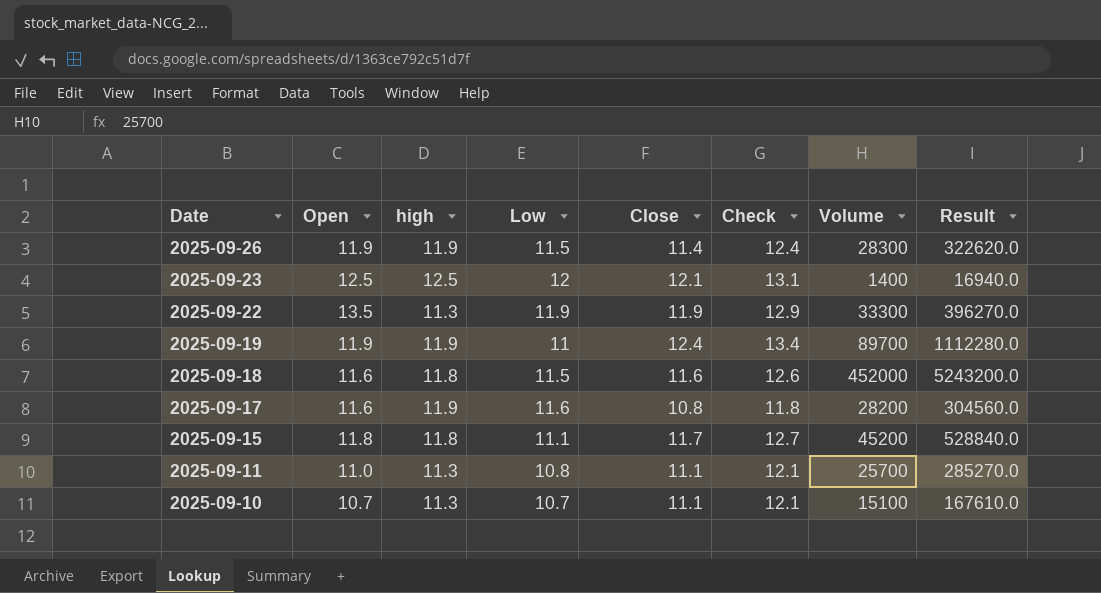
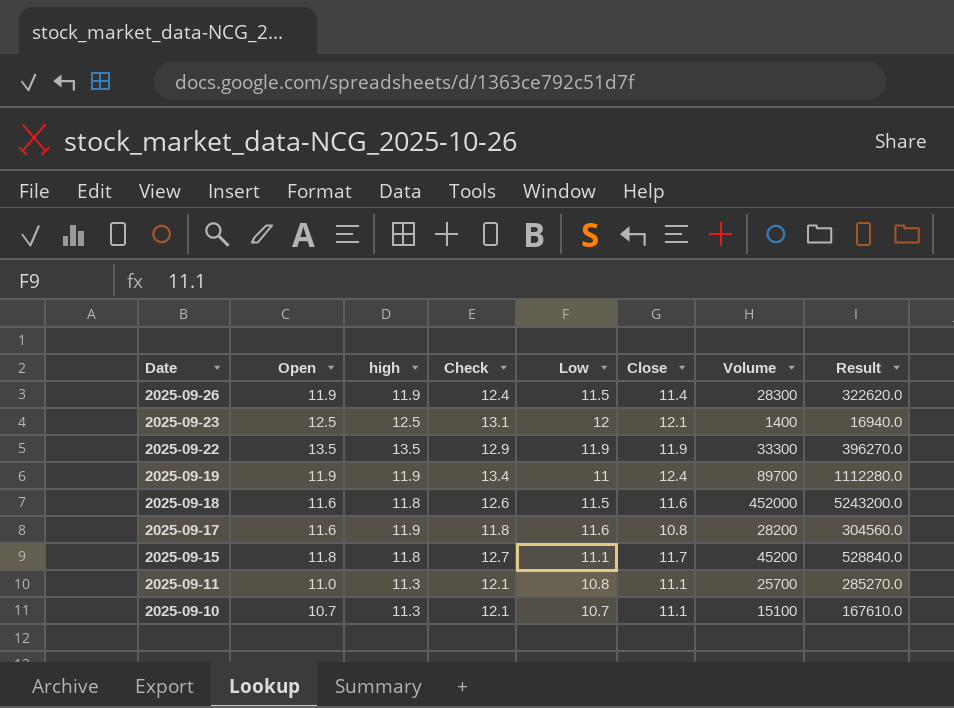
column Check | position: 6 -> 4
2025-09-22 | high: 11.3 -> 13.5

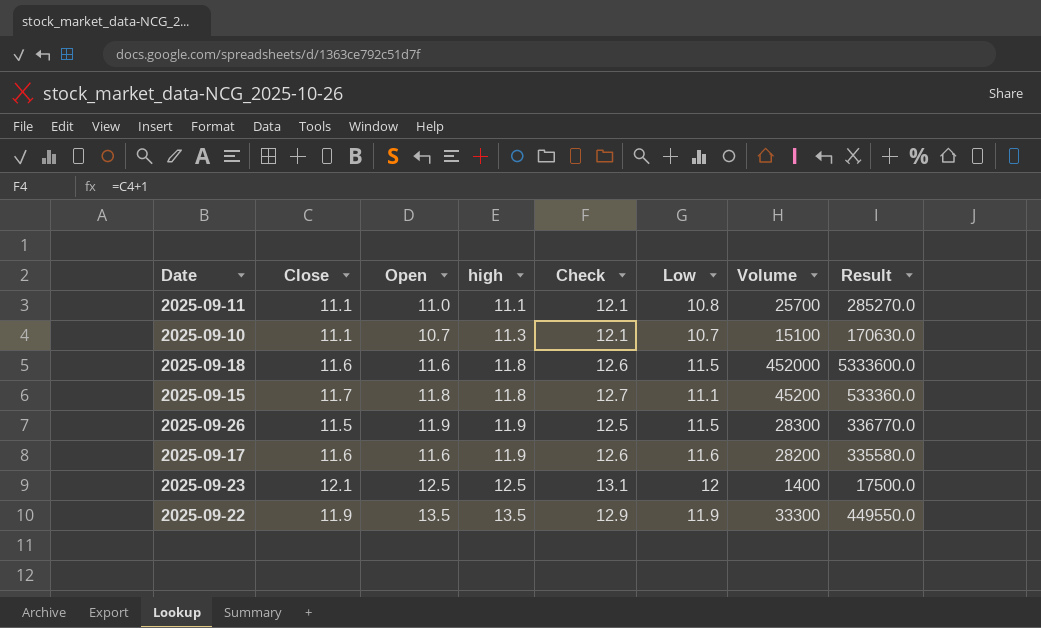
row order: Date descending -> high ascending
column Close | position: 6 -> 2
column Result | formula: [Close] * [Volume] -> [high] * [Volume]
row 2025-09-19: 11.9 | 11.9 | 13.4 | 11 | 12.4 | 89700 | 1112280.0 -> none
2025-09-11 | high: 11.3 -> 11.1
2025-09-26 | Close: 11.4 -> 11.5
2025-09-26 | Check: 12.4 -> 12.5
2025-09-17 | Close: 10.8 -> 11.6
2025-09-17 | Check: 11.8 -> 12.6

